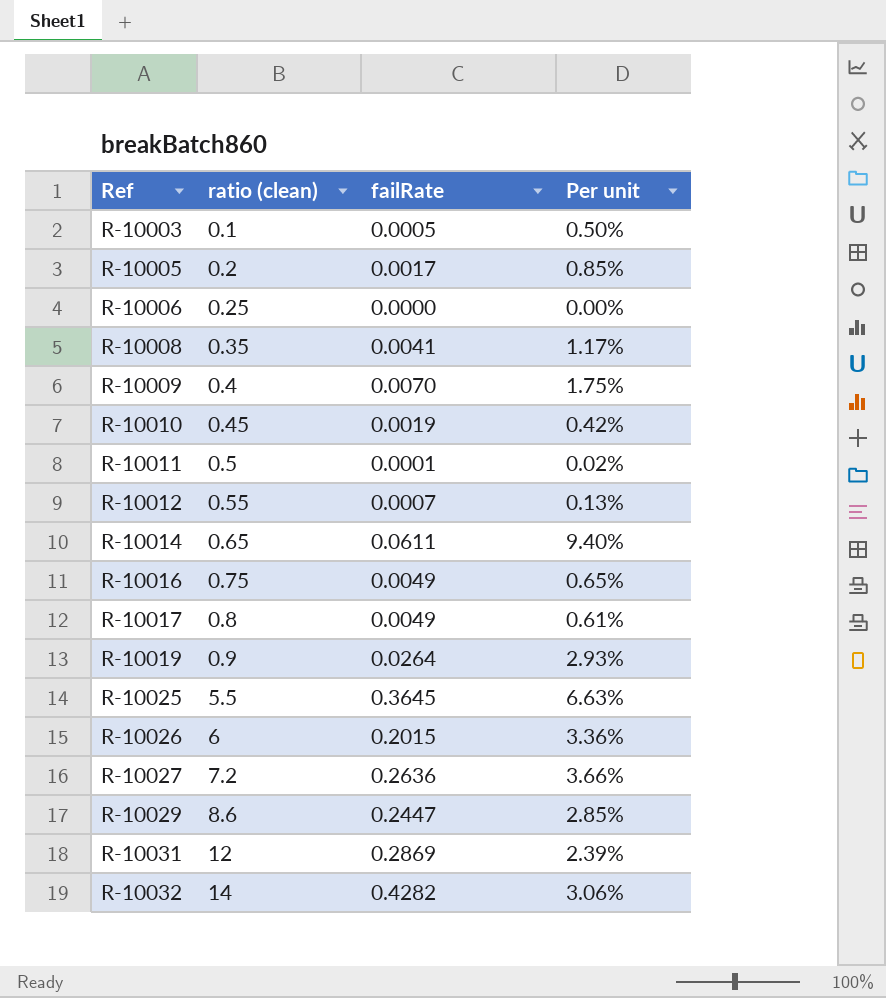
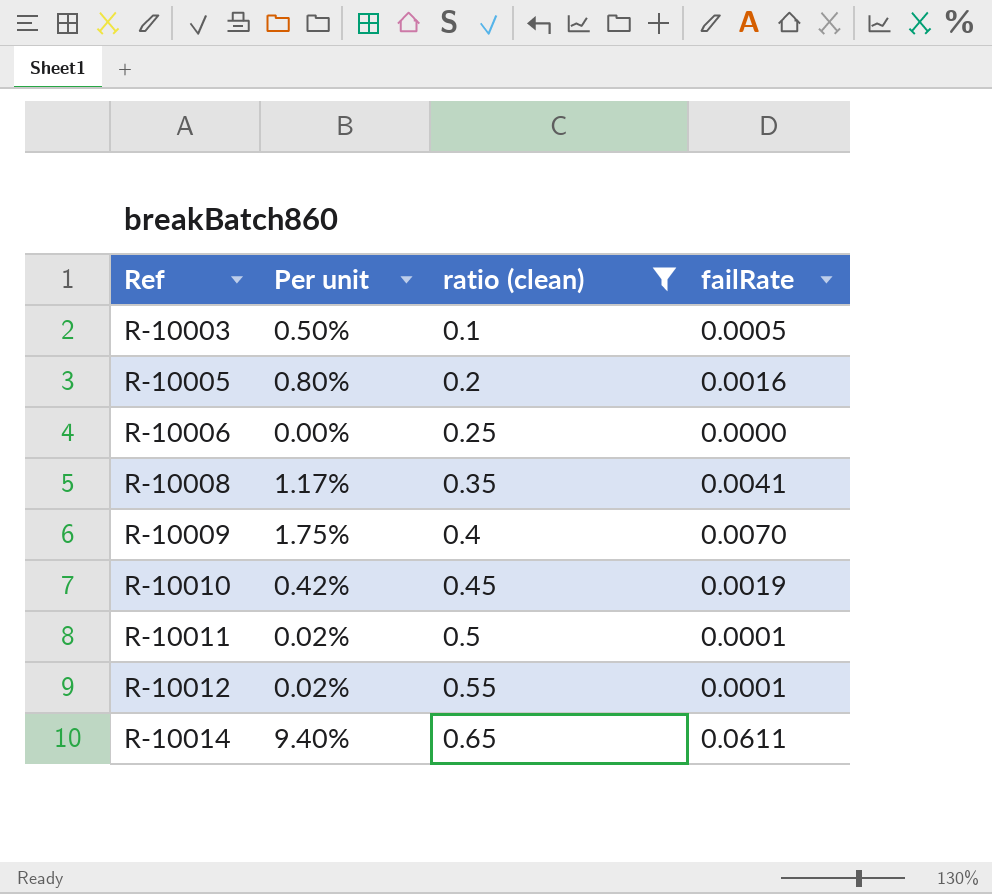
filter: none -> ratio (clean) <= 0.65
column Per unit | position: 4 -> 2
R-10005 | Per unit: 0.85% -> 0.80%
R-10005 | failRate: 0.0017 -> 0.0016
R-10012 | Per unit: 0.13% -> 0.02%
R-10012 | failRate: 0.0007 -> 0.0001

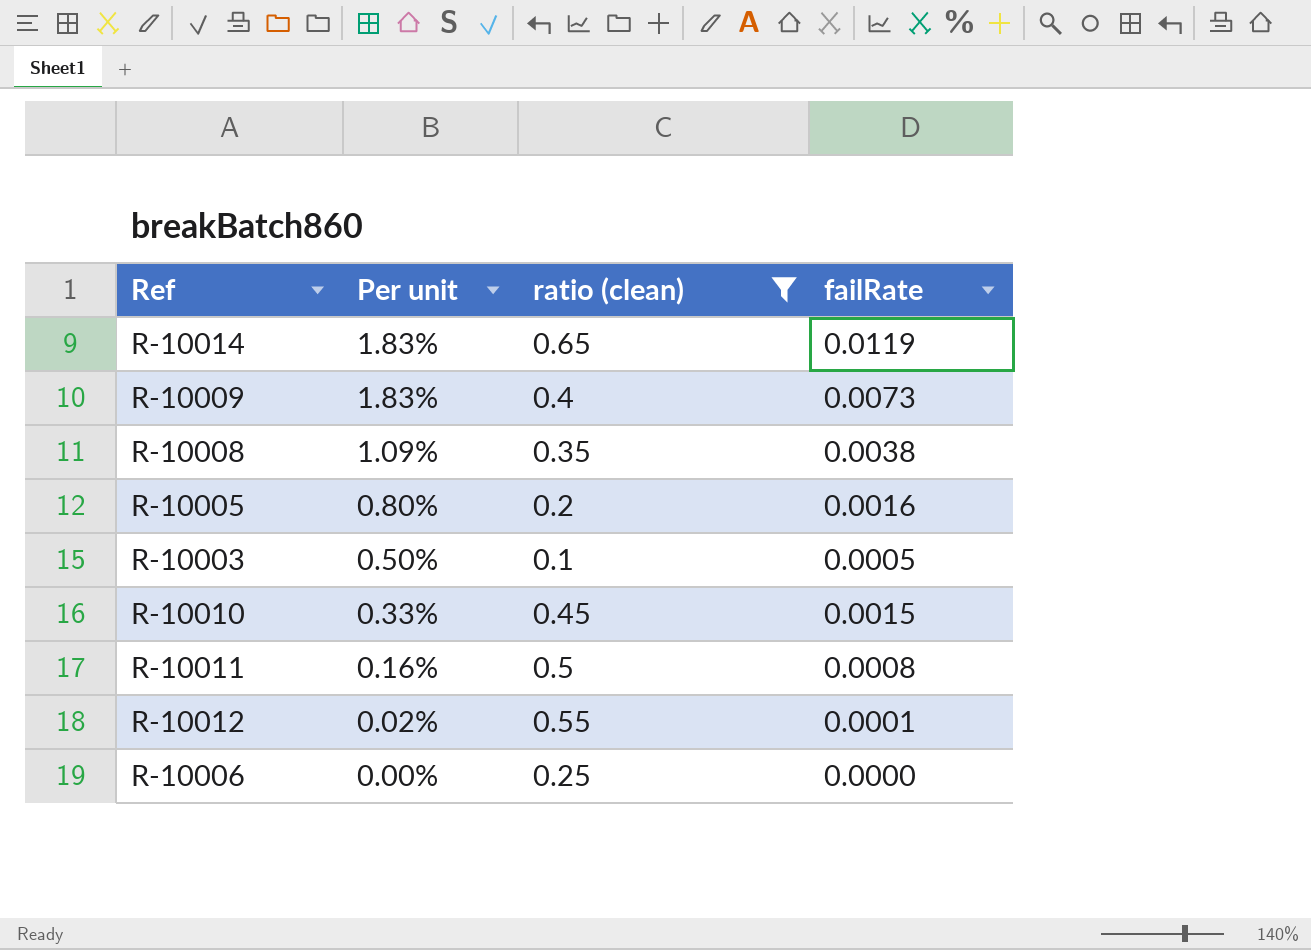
row order: Ref ascending -> Per unit descending
R-10014 | Per unit: 9.40% -> 1.83%
R-10014 | failRate: 0.0611 -> 0.0119
R-10009 | Per unit: 1.75% -> 1.83%
R-10009 | failRate: 0.0070 -> 0.0073
R-10008 | Per unit: 1.17% -> 1.09%
R-10008 | failRate: 0.0041 -> 0.0038
R-10010 | Per unit: 0.42% -> 0.33%
R-10010 | failRate: 0.0019 -> 0.0015
R-10011 | Per unit: 0.02% -> 0.16%
R-10011 | failRate: 0.0001 -> 0.0008

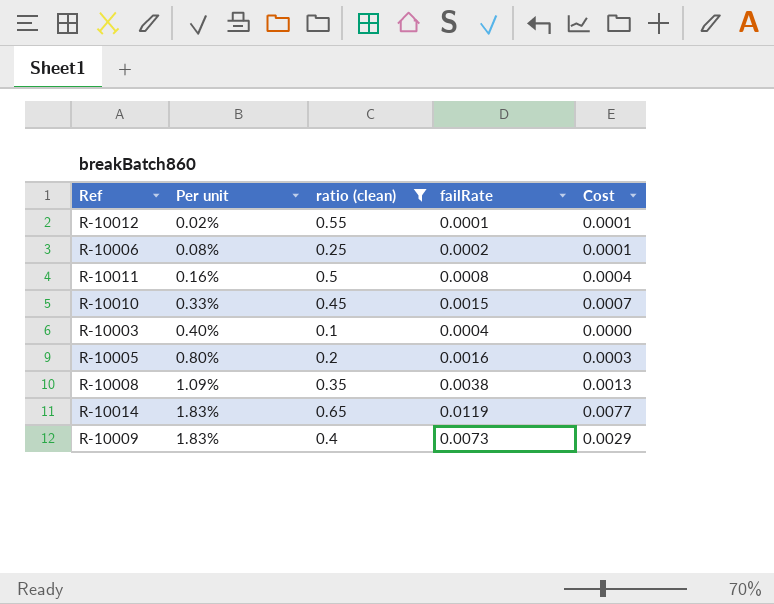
row order: Per unit descending -> Per unit ascending
column Cost | formula: none -> [ratio (clean)] * [failRate]
R-10006 | Per unit: 0.00% -> 0.08%
R-10006 | failRate: 0.0000 -> 0.0002
R-10003 | Per unit: 0.50% -> 0.40%
R-10003 | failRate: 0.0005 -> 0.0004

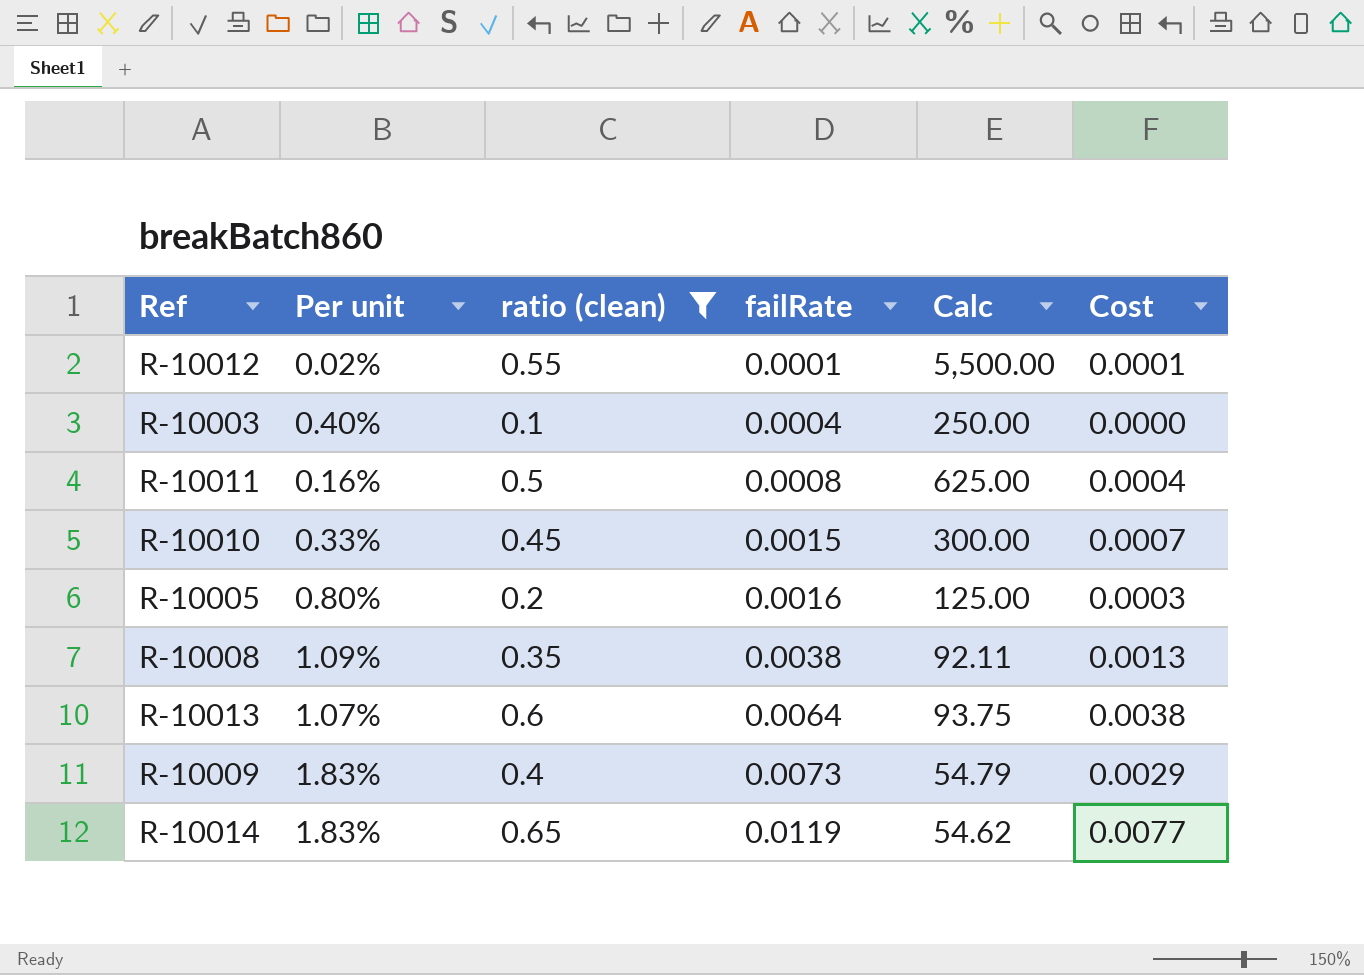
row order: Per unit ascending -> failRate ascending
column Calc | formula: none -> [ratio (clean)] / [failRate]
row R-10006: 0.08% | 0.25 | 0.0002 | 0.0001 -> none
row R-10013: none -> 1.07% | 0.6 | 0.0064 | 93.75 | 0.0038

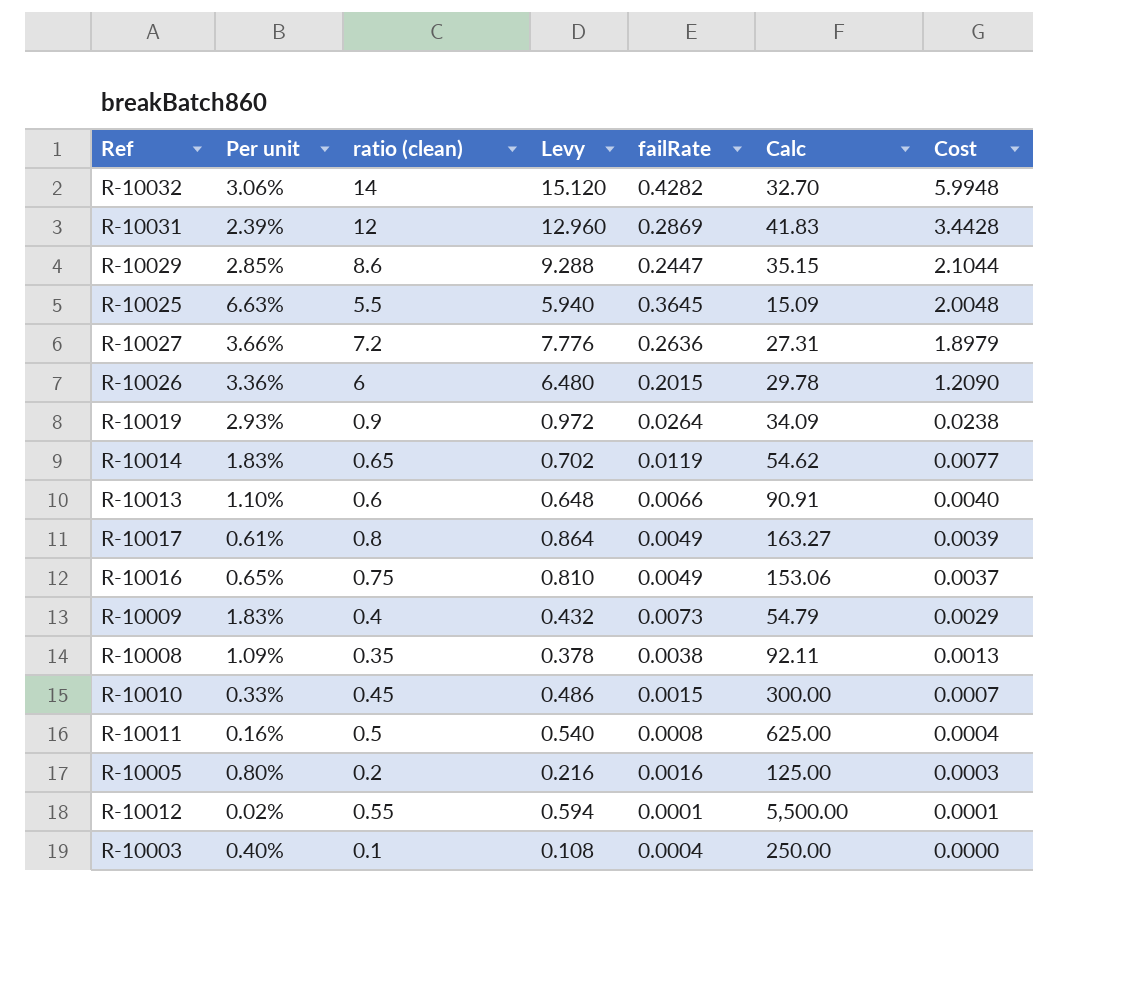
filter: ratio (clean) <= 0.65 -> none
row order: failRate ascending -> Cost descending
column Levy | formula: none -> [ratio (clean)] * 1.08
R-10013 | Per unit: 1.07% -> 1.10%
R-10013 | failRate: 0.0064 -> 0.0066
R-10013 | Calc: 93.75 -> 90.91
R-10013 | Cost: 0.0038 -> 0.0040

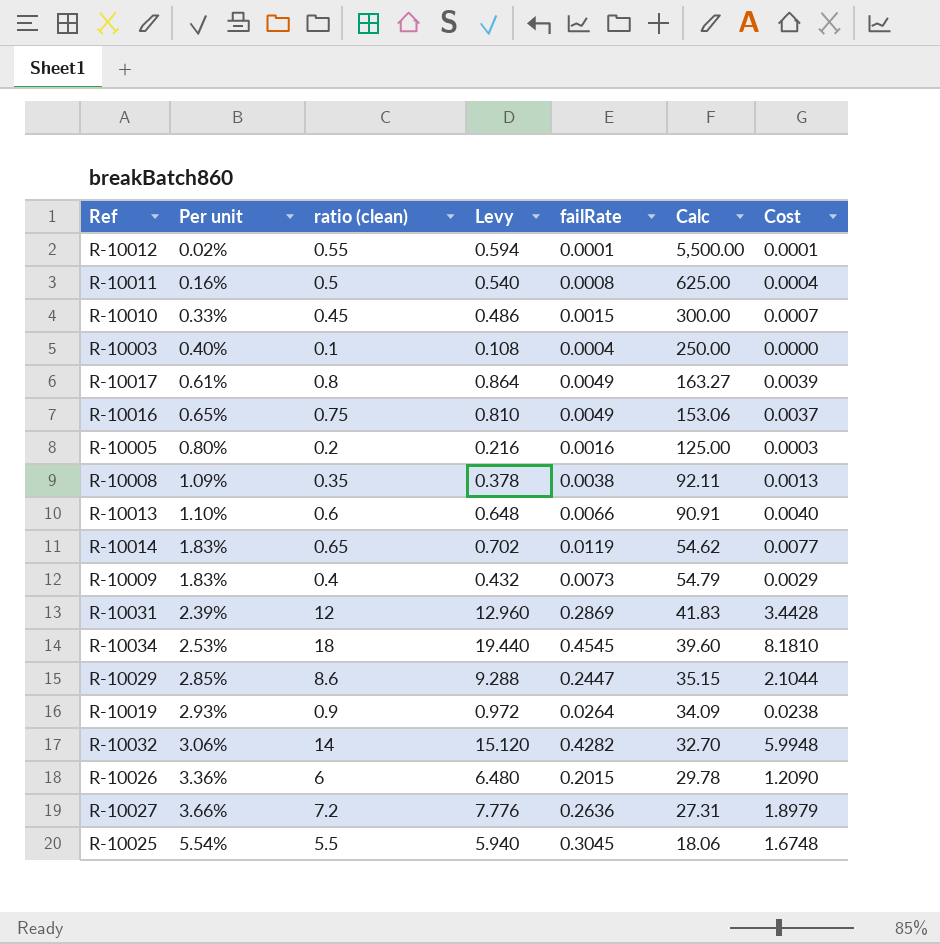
row order: Cost descending -> Per unit ascending
row R-10034: none -> 2.53% | 18 | 19.440 | 0.4545 | 39.60 | 8.1810
R-10025 | Per unit: 6.63% -> 5.54%
R-10025 | failRate: 0.3645 -> 0.3045
R-10025 | Calc: 15.09 -> 18.06
R-10025 | Cost: 2.0048 -> 1.6748

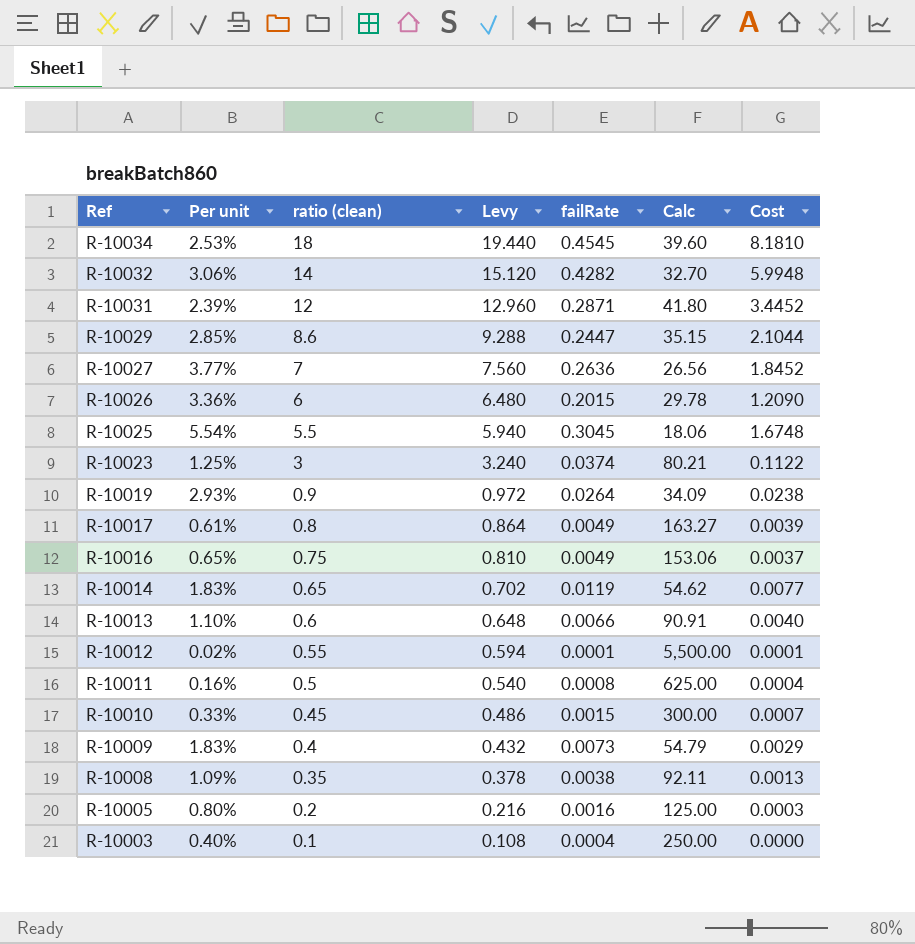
row order: Per unit ascending -> Ref descending
R-10031 | failRate: 0.2869 -> 0.2871
R-10031 | Calc: 41.83 -> 41.80
R-10031 | Cost: 3.4428 -> 3.4452
R-10027 | Per unit: 3.66% -> 3.77%
R-10027 | ratio (clean): 7.2 -> 7
R-10027 | Levy: 7.776 -> 7.560
R-10027 | Calc: 27.31 -> 26.56
R-10027 | Cost: 1.8979 -> 1.8452
row R-10023: none -> 1.25% | 3 | 3.240 | 0.0374 | 80.21 | 0.1122

